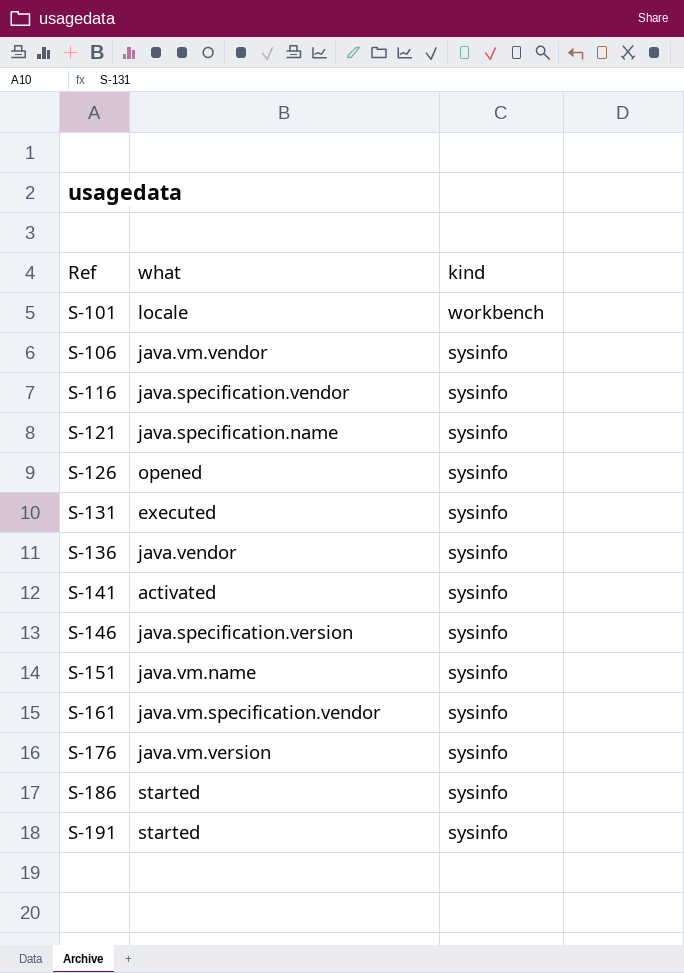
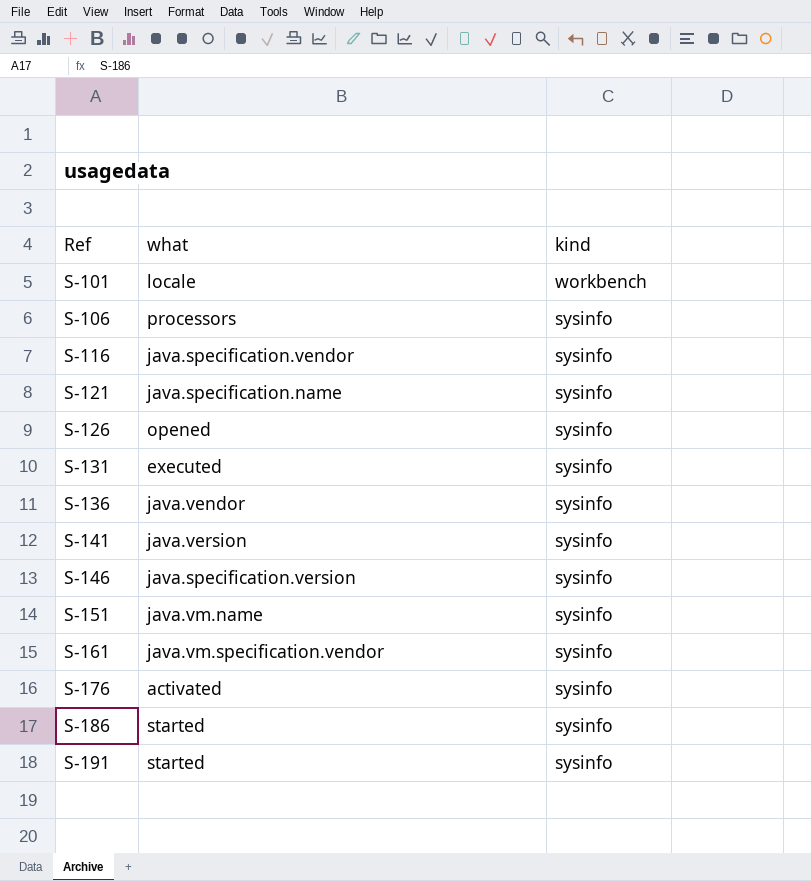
S-106 | what: java.vm.vendor -> processors
S-141 | what: activated -> java.version
S-176 | what: java.vm.version -> activated

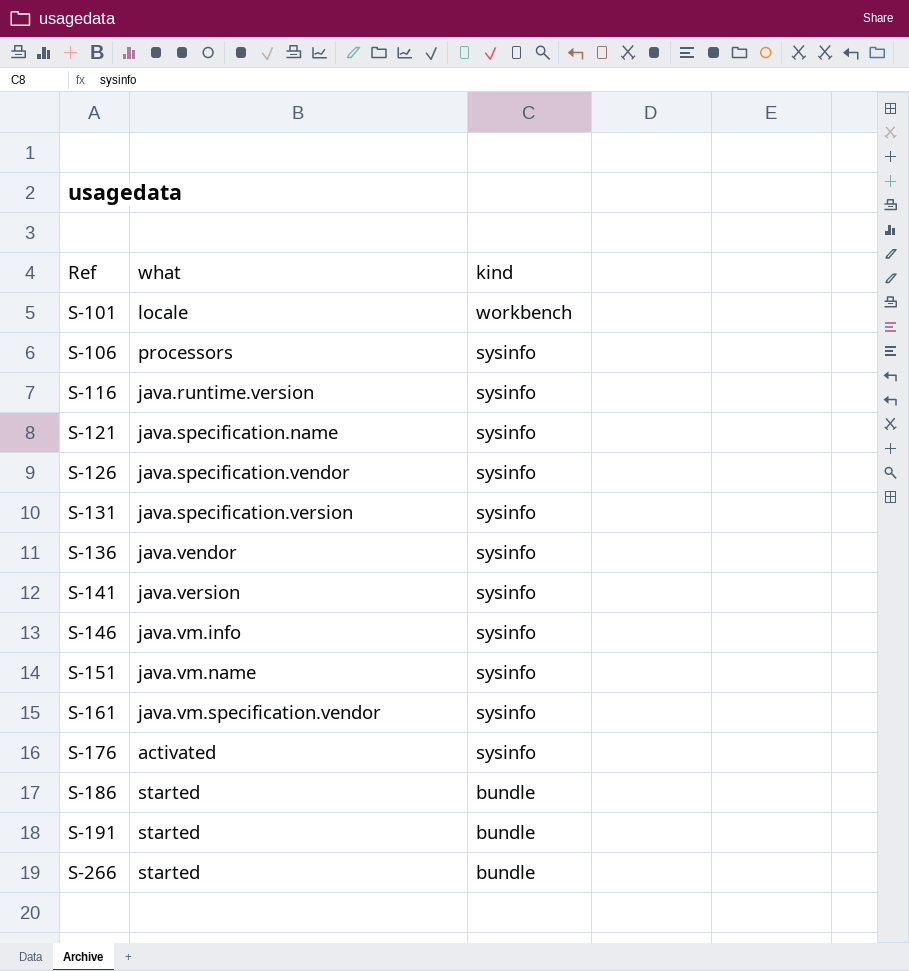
S-116 | what: java.specification.vendor -> java.runtime.version
S-126 | what: opened -> java.specification.vendor
S-131 | what: executed -> java.specification.version
S-146 | what: java.specification.version -> java.vm.info
S-186 | kind: sysinfo -> bundle
S-191 | kind: sysinfo -> bundle
row S-266: none -> started | bundle

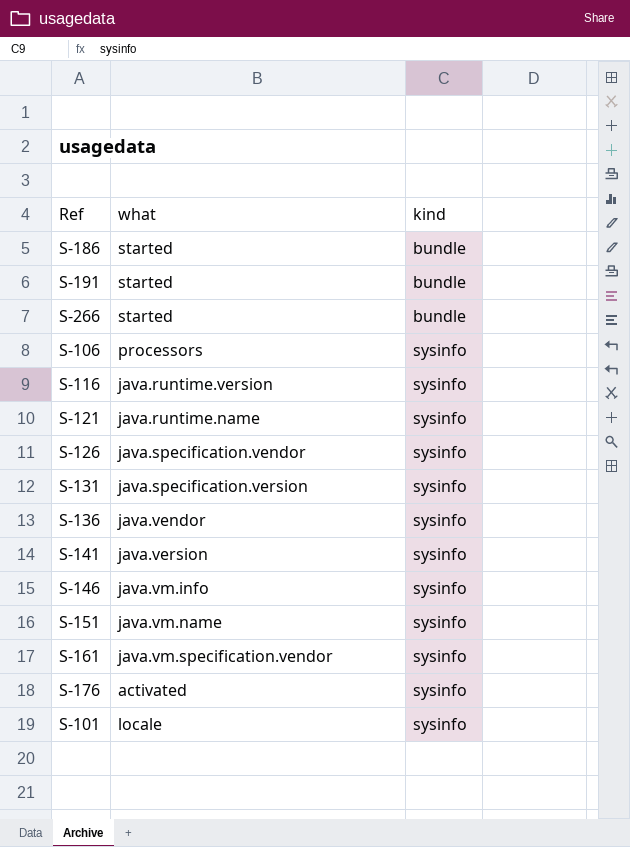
row order: Ref ascending -> kind ascending
S-121 | what: java.specification.name -> java.runtime.name
S-101 | kind: workbench -> sysinfo

